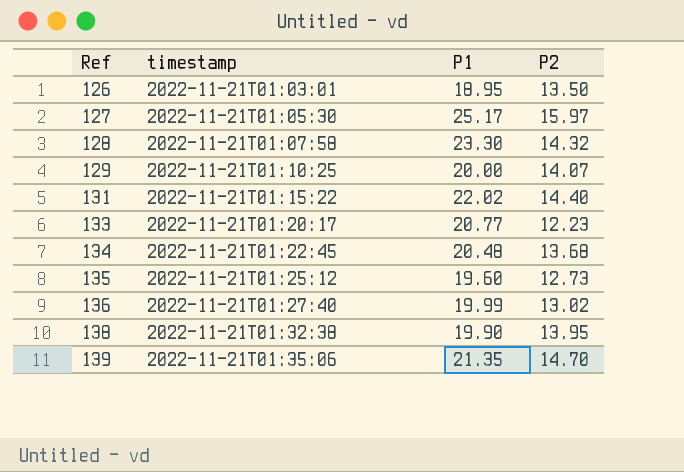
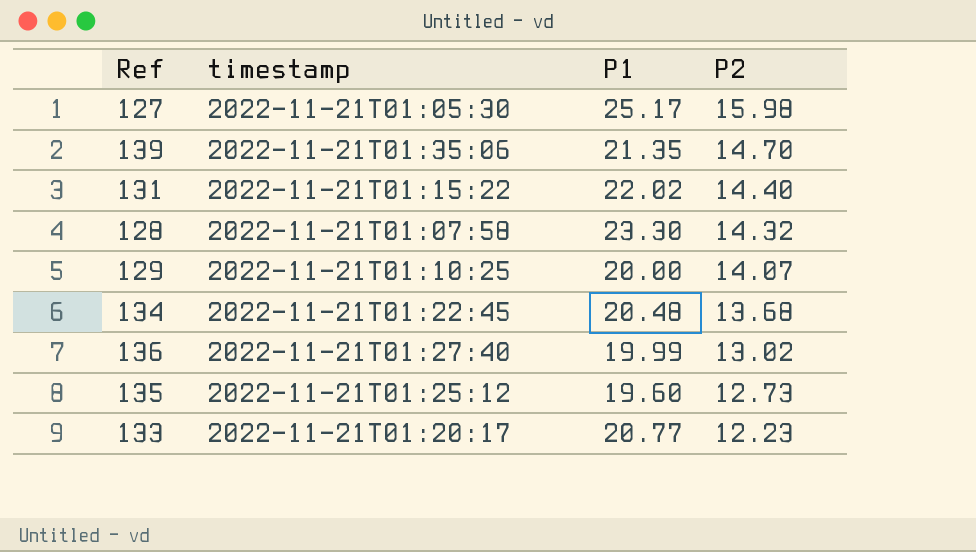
row order: Ref ascending -> P2 descending
row 126: 2022-11-21T01:03:01 | 18.95 | 13.50 -> none
row 138: 2022-11-21T01:32:38 | 19.90 | 13.95 -> none
127 | P2: 15.97 -> 15.98

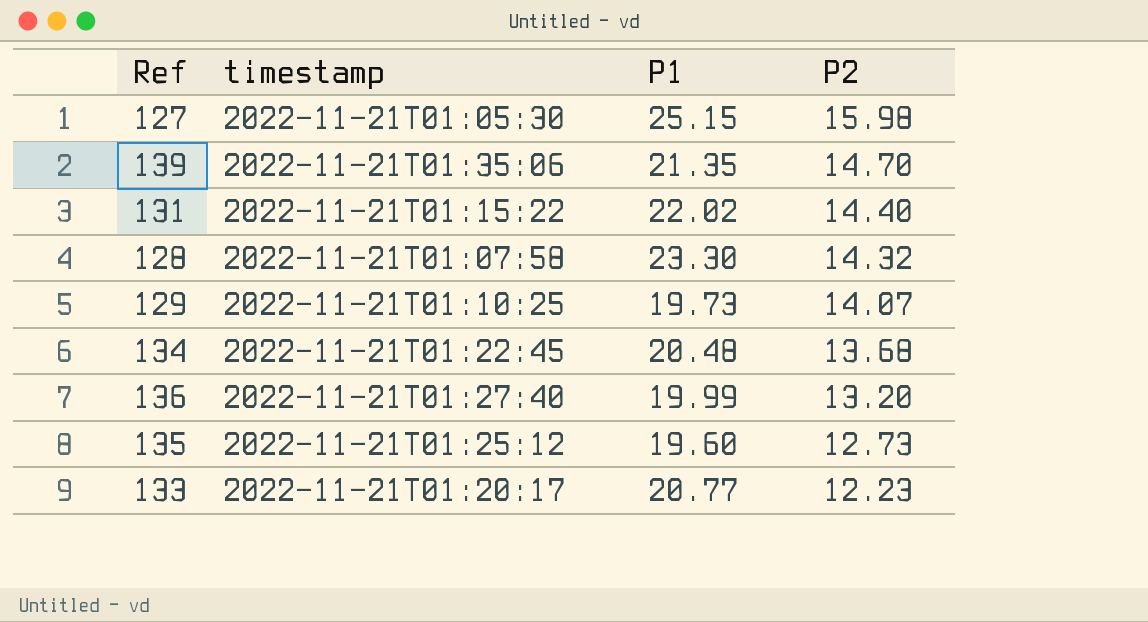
127 | P1: 25.17 -> 25.15
129 | P1: 20.00 -> 19.73
136 | P2: 13.02 -> 13.20

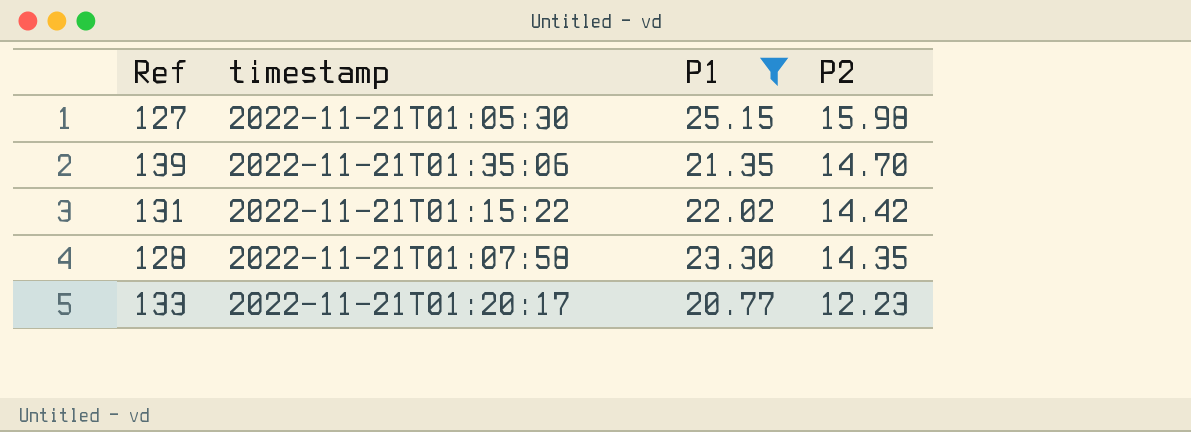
filter: none -> P1 >= 20.77
131 | P2: 14.40 -> 14.42
128 | P2: 14.32 -> 14.35

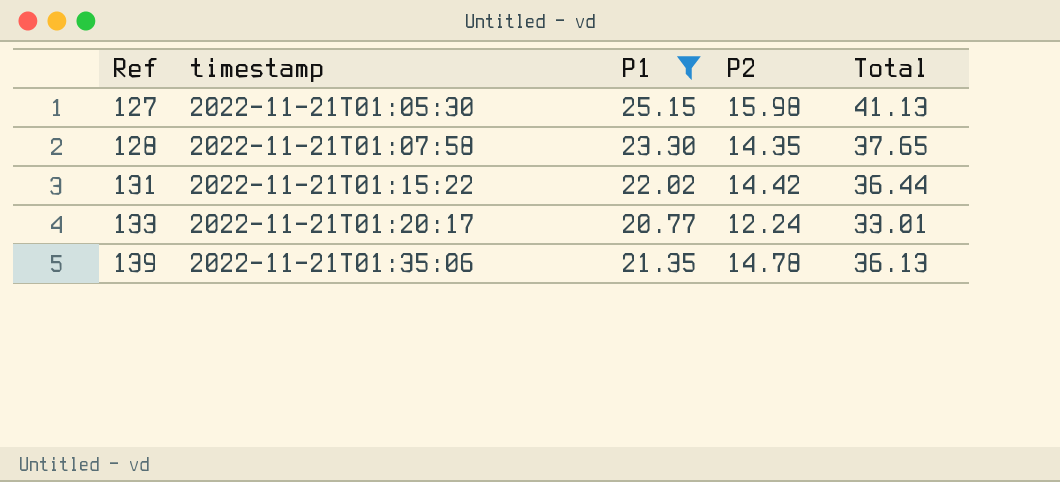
row order: P2 descending -> Ref ascending
column Total | formula: none -> [P1] + [P2]
133 | P2: 12.23 -> 12.24
139 | P2: 14.70 -> 14.78

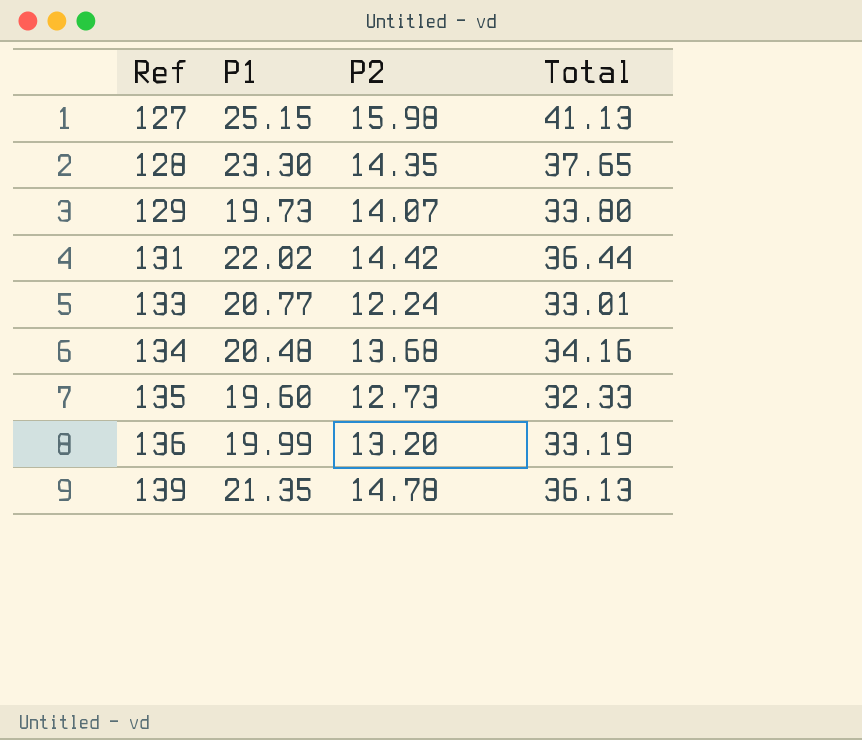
filter: P1 >= 20.77 -> none
column timestamp | position: 2 -> none

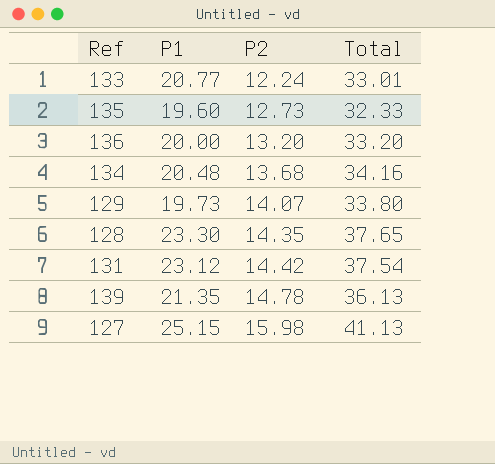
row order: Ref ascending -> P2 ascending
136 | P1: 19.99 -> 20.00
136 | Total: 33.19 -> 33.20
131 | P1: 22.02 -> 23.12
131 | Total: 36.44 -> 37.54

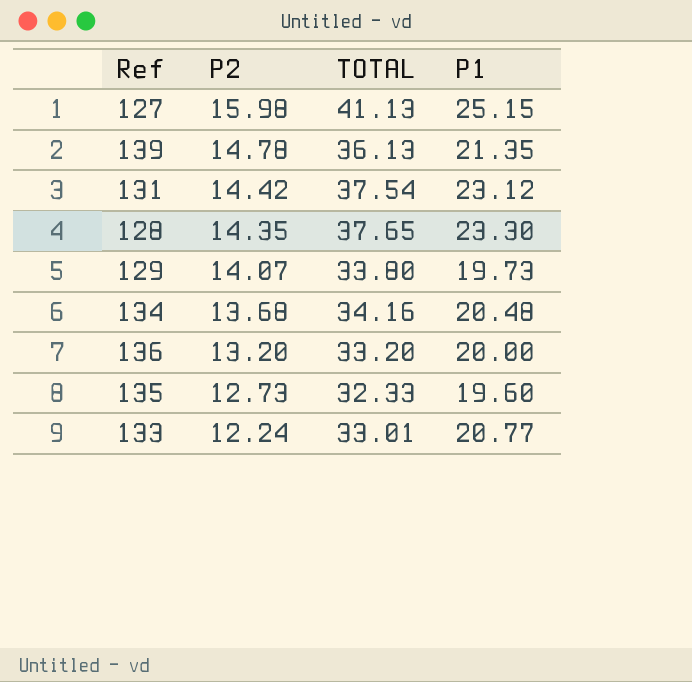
row order: P2 ascending -> P2 descending
column name: Total -> TOTAL
column P1 | position: 2 -> 4

